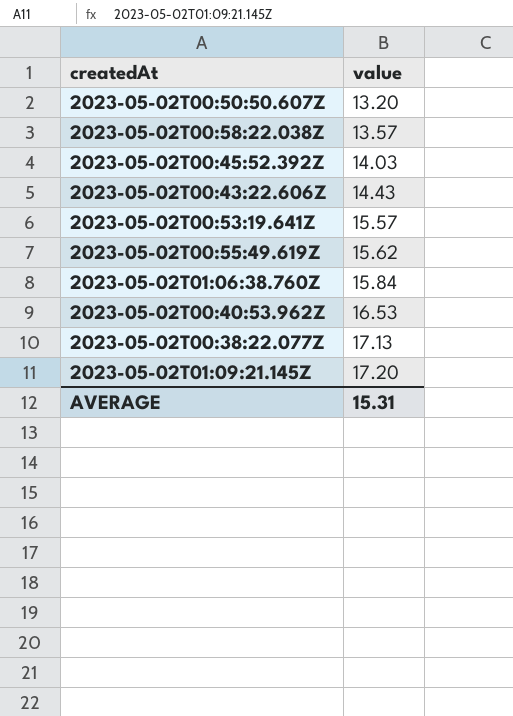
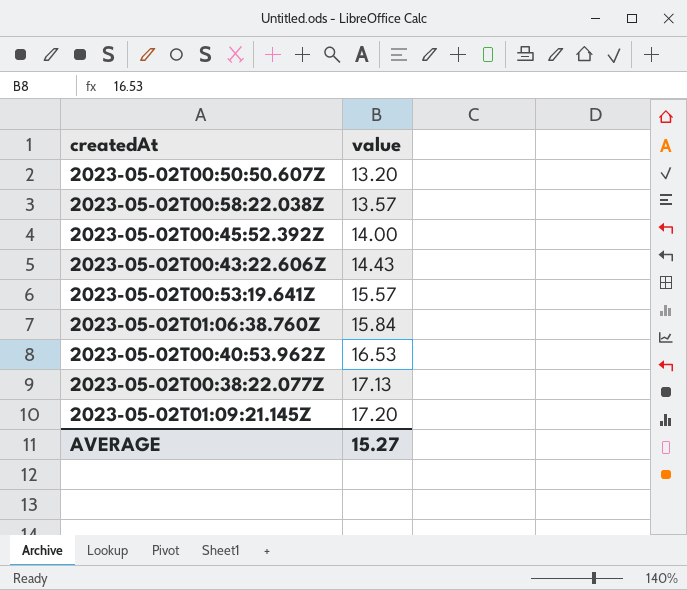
row 2023-05-02T00:55:49.619Z: 15.62 -> none
2023-05-02T00:45:52.392Z | value: 14.03 -> 14.00
AVERAGE | value: 15.31 -> 15.27

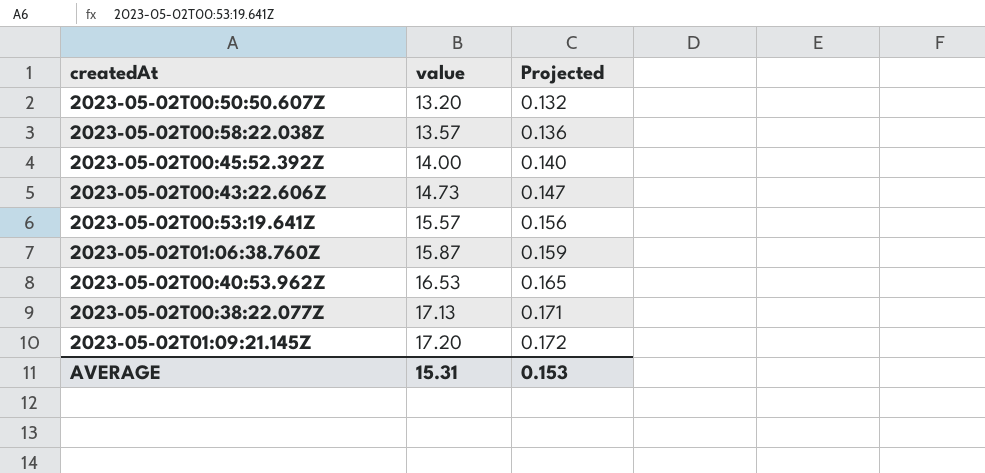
column Projected | formula: none -> [value] * 0.01
2023-05-02T00:43:22.606Z | value: 14.43 -> 14.73
2023-05-02T01:06:38.760Z | value: 15.84 -> 15.87
AVERAGE | value: 15.27 -> 15.31

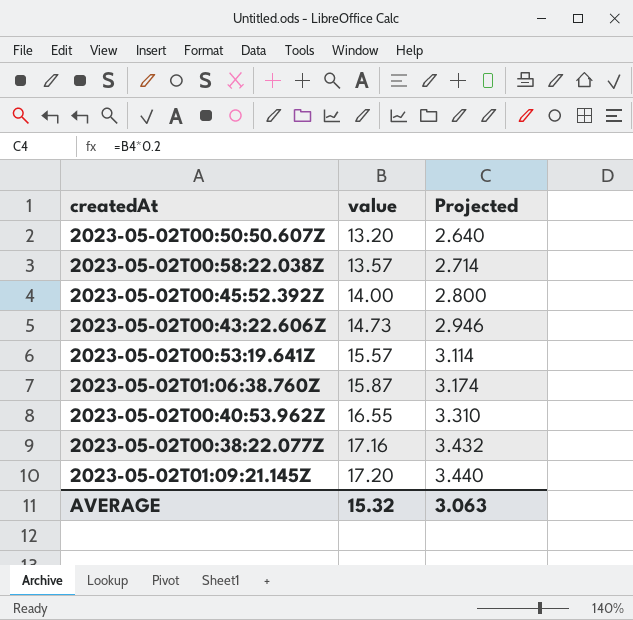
column Projected | formula: [value] * 0.01 -> [value] * 0.2
2023-05-02T00:40:53.962Z | value: 16.53 -> 16.55
2023-05-02T00:38:22.077Z | value: 17.13 -> 17.16
AVERAGE | value: 15.31 -> 15.32
AVERAGE | Projected: 0.153 -> 3.063

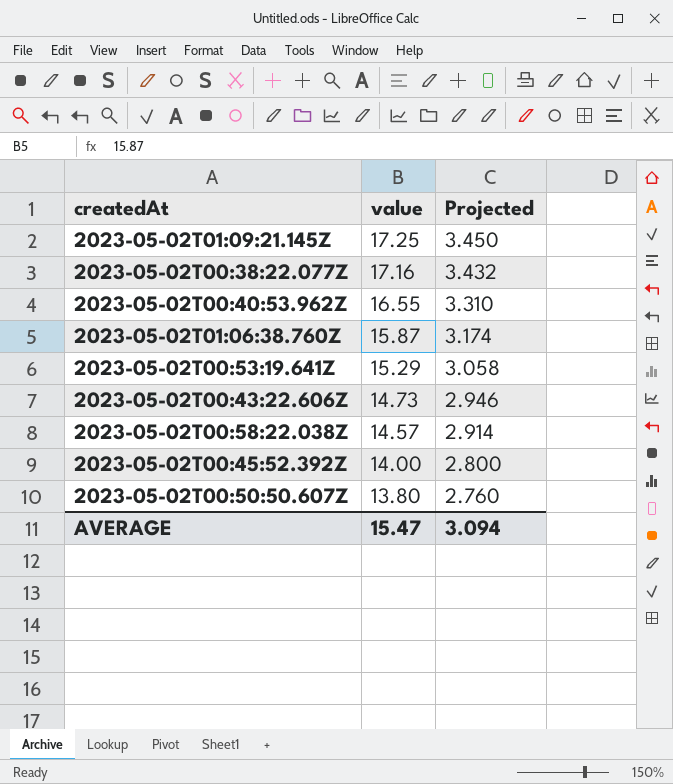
row order: value ascending -> value descending
2023-05-02T01:09:21.145Z | value: 17.20 -> 17.25
2023-05-02T01:09:21.145Z | Projected: 3.440 -> 3.450
2023-05-02T00:53:19.641Z | value: 15.57 -> 15.29
2023-05-02T00:53:19.641Z | Projected: 3.114 -> 3.058
2023-05-02T00:58:22.038Z | value: 13.57 -> 14.57
2023-05-02T00:58:22.038Z | Projected: 2.714 -> 2.914
2023-05-02T00:50:50.607Z | value: 13.20 -> 13.80
2023-05-02T00:50:50.607Z | Projected: 2.640 -> 2.760
AVERAGE | value: 15.32 -> 15.47
AVERAGE | Projected: 3.063 -> 3.094

